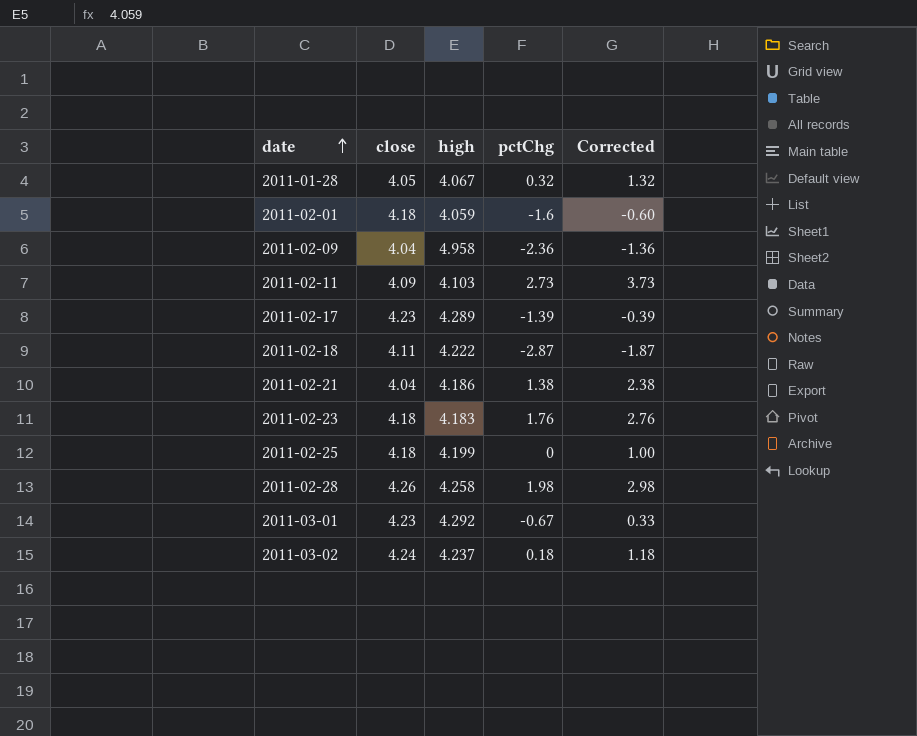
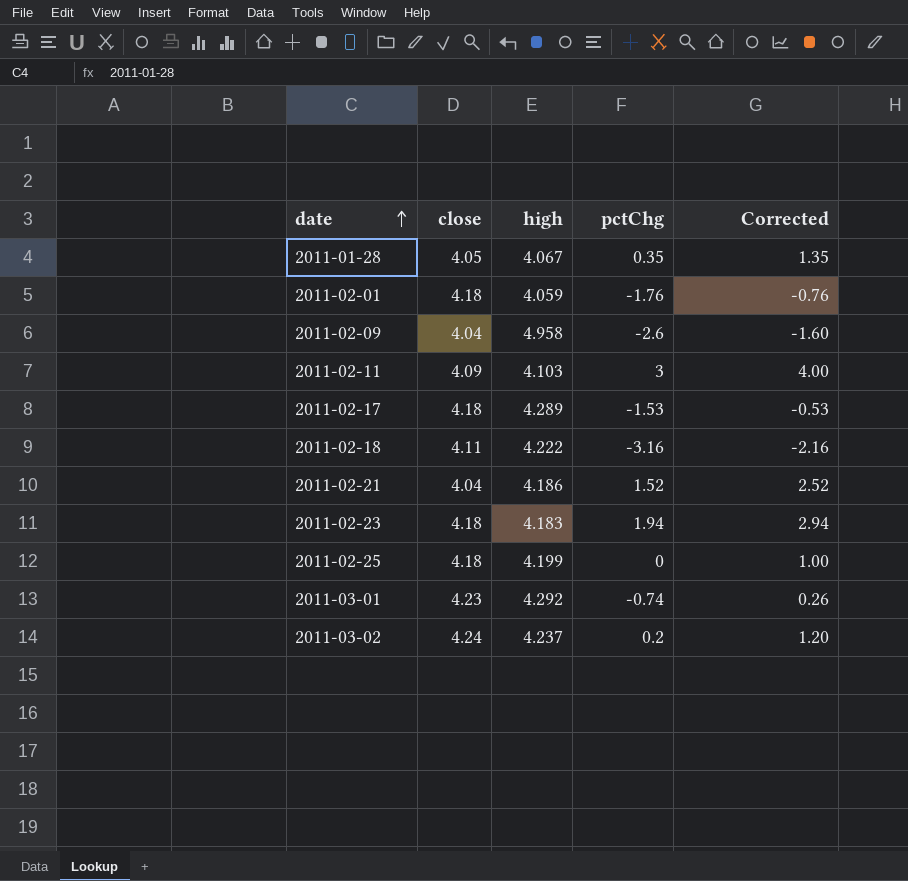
row 2011-02-28: 4.26 | 4.258 | 1.98 | 2.98 -> none
2011-01-28 | pctChg: 0.32 -> 0.35
2011-01-28 | Corrected: 1.32 -> 1.35
2011-02-01 | pctChg: -1.6 -> -1.76
2011-02-01 | Corrected: -0.60 -> -0.76
2011-02-09 | pctChg: -2.36 -> -2.6
2011-02-09 | Corrected: -1.36 -> -1.60
2011-02-11 | pctChg: 2.73 -> 3
2011-02-11 | Corrected: 3.73 -> 4.00
2011-02-17 | close: 4.23 -> 4.18
2011-02-17 | pctChg: -1.39 -> -1.53
2011-02-17 | Corrected: -0.39 -> -0.53
2011-02-18 | pctChg: -2.87 -> -3.16
2011-02-18 | Corrected: -1.87 -> -2.16
2011-02-21 | pctChg: 1.38 -> 1.52
2011-02-21 | Corrected: 2.38 -> 2.52
2011-02-23 | pctChg: 1.76 -> 1.94
2011-02-23 | Corrected: 2.76 -> 2.94
2011-03-01 | pctChg: -0.67 -> -0.74
2011-03-01 | Corrected: 0.33 -> 0.26
2011-03-02 | pctChg: 0.18 -> 0.2
2011-03-02 | Corrected: 1.18 -> 1.20

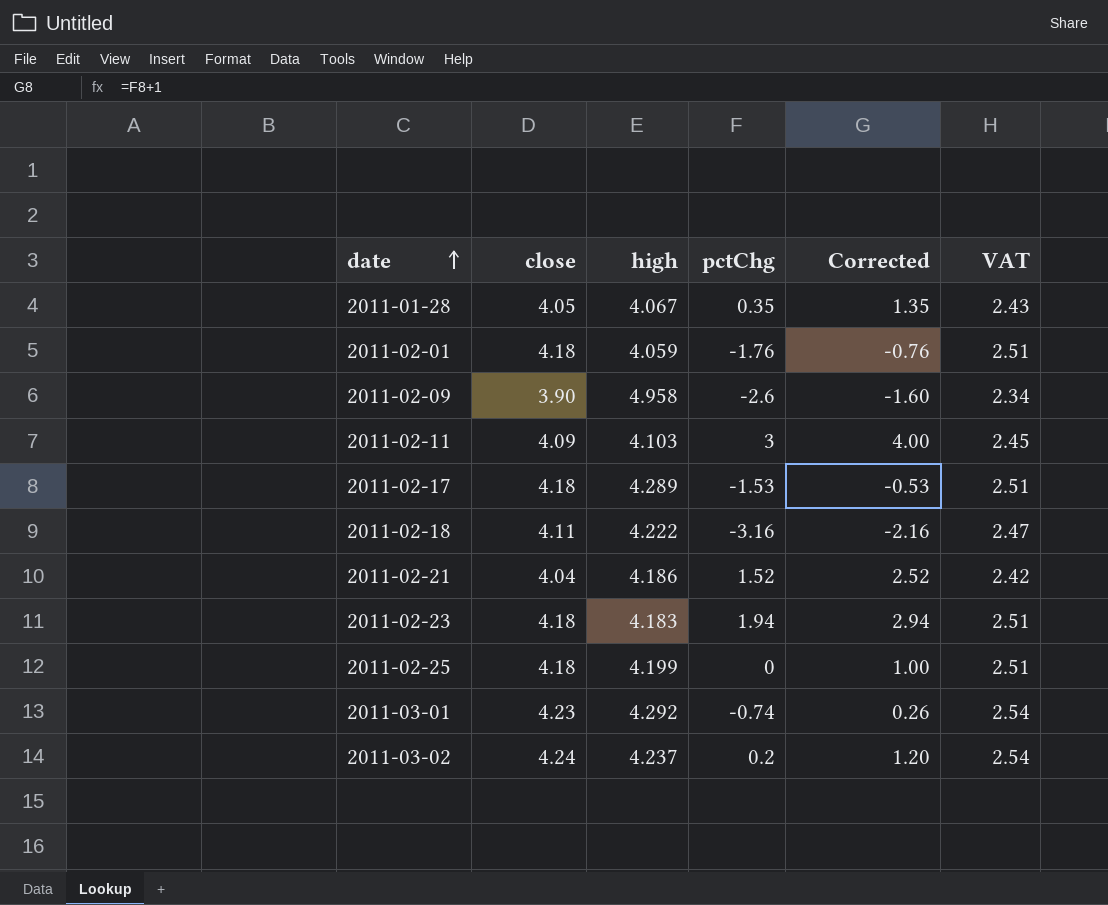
column VAT | formula: none -> [close] * 0.6
2011-02-09 | close: 4.04 -> 3.90

